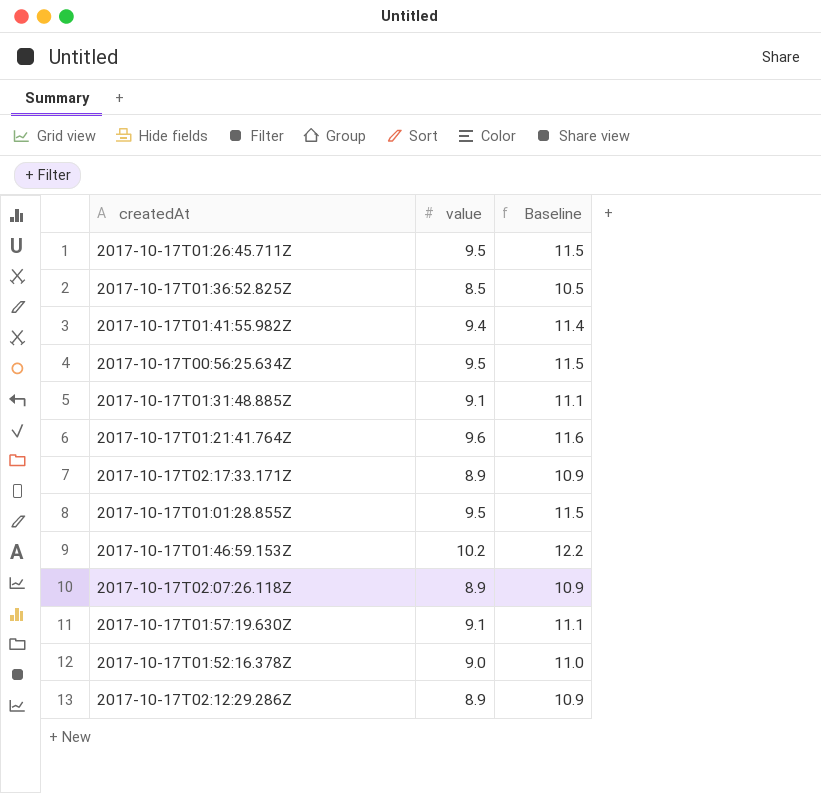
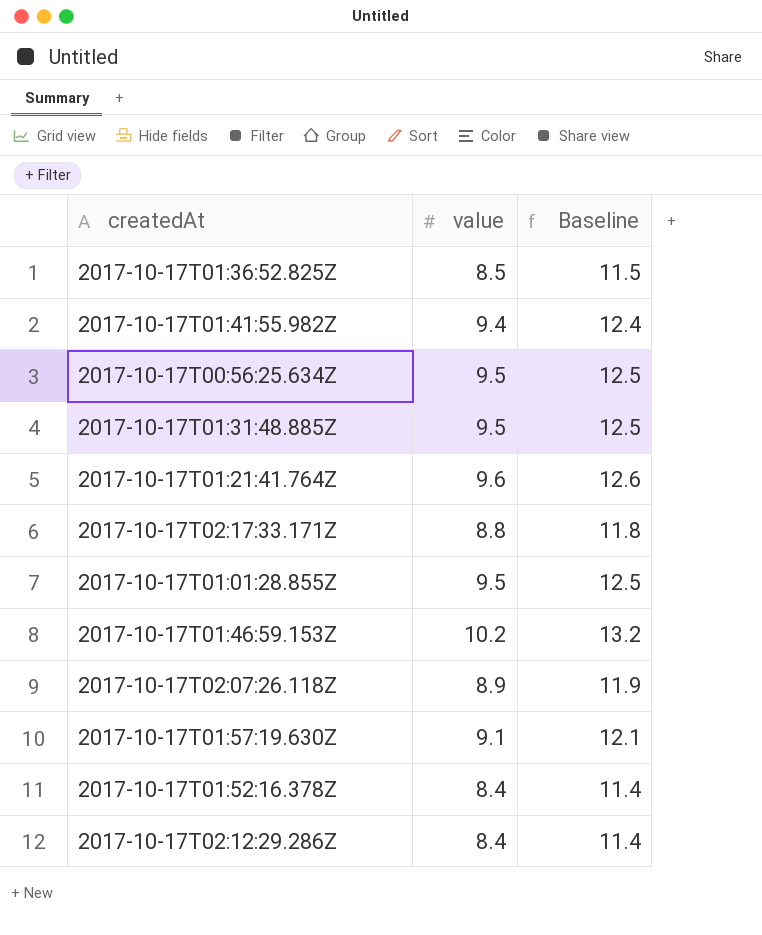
column Baseline | formula: [value] + 2 -> [value] + 3
row 2017-10-17T01:26:45.711Z: 9.5 | 11.5 -> none
2017-10-17T01:31:48.885Z | value: 9.1 -> 9.5
2017-10-17T02:17:33.171Z | value: 8.9 -> 8.8
2017-10-17T01:52:16.378Z | value: 9.0 -> 8.4
2017-10-17T02:12:29.286Z | value: 8.9 -> 8.4

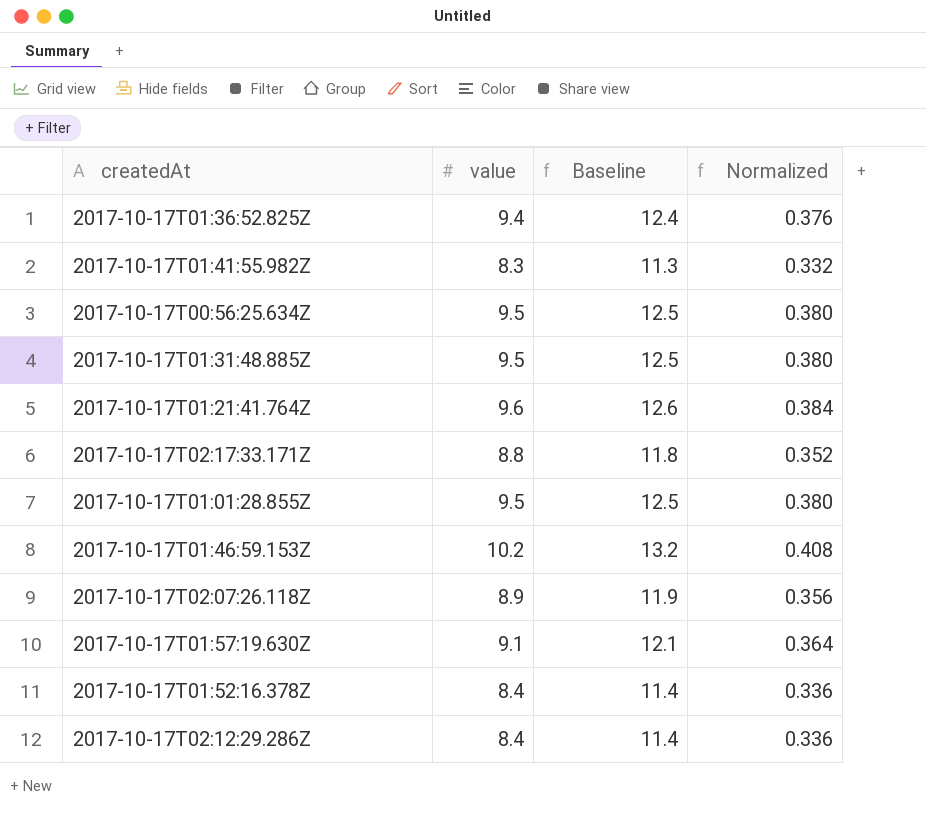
column Normalized | formula: none -> [value] * 0.04
2017-10-17T01:36:52.825Z | value: 8.5 -> 9.4
2017-10-17T01:36:52.825Z | Baseline: 11.5 -> 12.4
2017-10-17T01:41:55.982Z | value: 9.4 -> 8.3
2017-10-17T01:41:55.982Z | Baseline: 12.4 -> 11.3

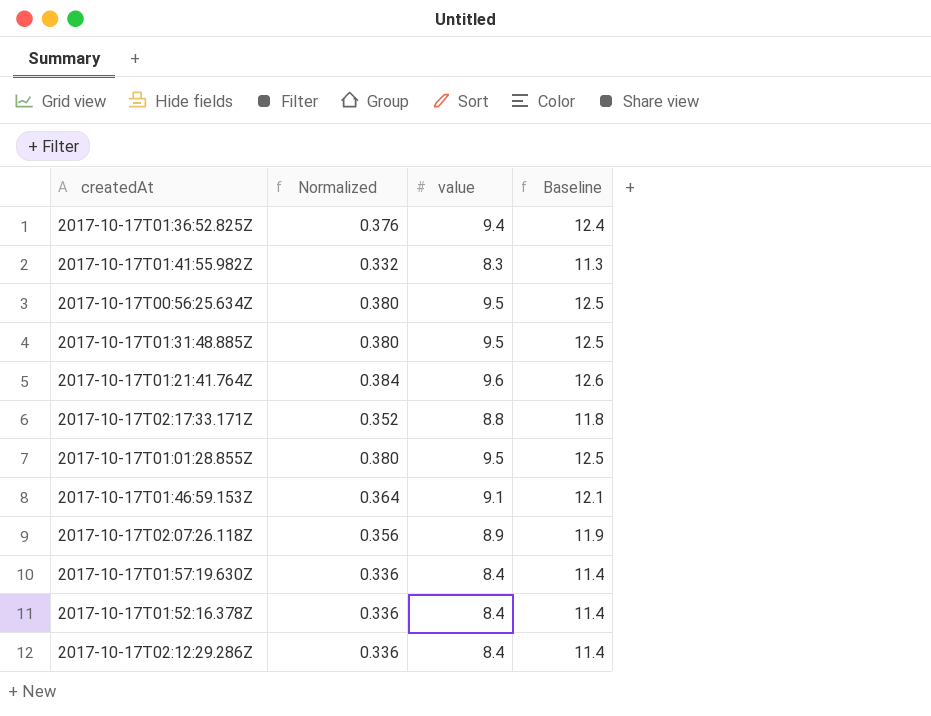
column Normalized | position: 4 -> 2
2017-10-17T01:46:59.153Z | Normalized: 0.408 -> 0.364
2017-10-17T01:46:59.153Z | value: 10.2 -> 9.1
2017-10-17T01:46:59.153Z | Baseline: 13.2 -> 12.1
2017-10-17T01:57:19.630Z | Normalized: 0.364 -> 0.336
2017-10-17T01:57:19.630Z | value: 9.1 -> 8.4
2017-10-17T01:57:19.630Z | Baseline: 12.1 -> 11.4

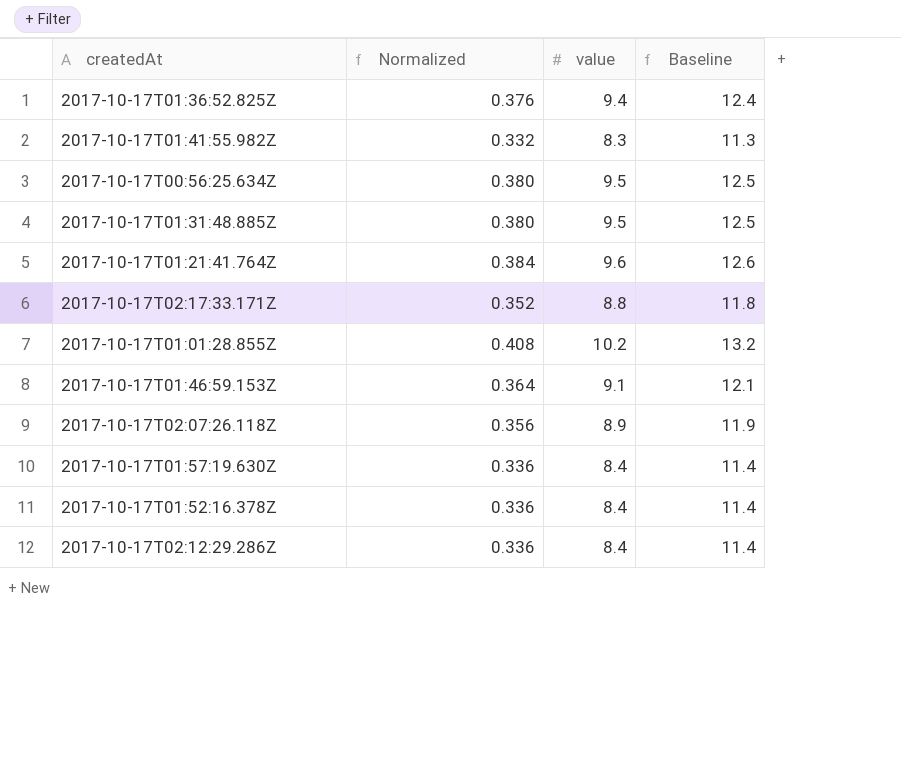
2017-10-17T01:01:28.855Z | Normalized: 0.380 -> 0.408
2017-10-17T01:01:28.855Z | value: 9.5 -> 10.2
2017-10-17T01:01:28.855Z | Baseline: 12.5 -> 13.2

